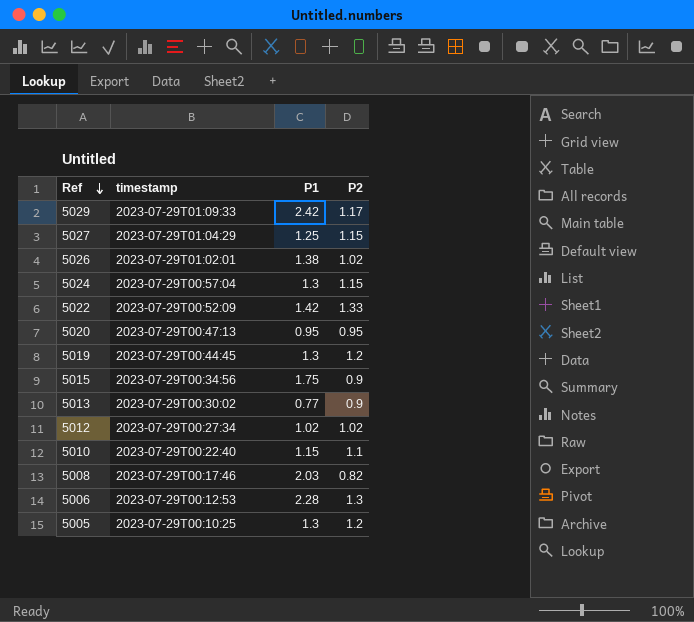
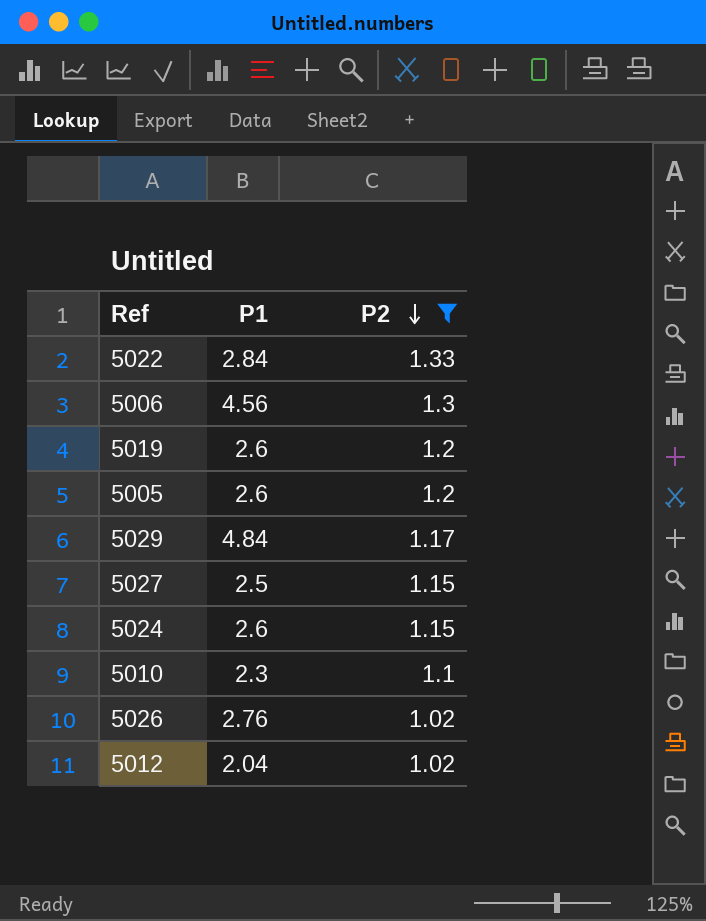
filter: none -> P2 >= 1.02
row order: Ref descending -> P2 descending
column timestamp | position: 2 -> none
5022 | P1: 1.42 -> 2.84
5006 | P1: 2.28 -> 4.56
5019 | P1: 1.3 -> 2.6
5005 | P1: 1.3 -> 2.6
5029 | P1: 2.42 -> 4.84
5027 | P1: 1.25 -> 2.5
5024 | P1: 1.3 -> 2.6
5010 | P1: 1.15 -> 2.3
5026 | P1: 1.38 -> 2.76
5012 | P1: 1.02 -> 2.04

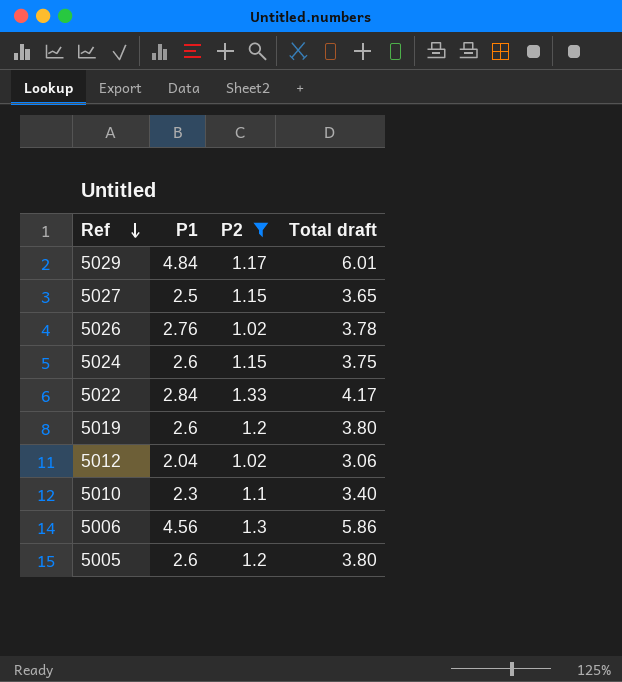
row order: P2 descending -> Ref descending
column Total draft | formula: none -> [P1] + [P2]

